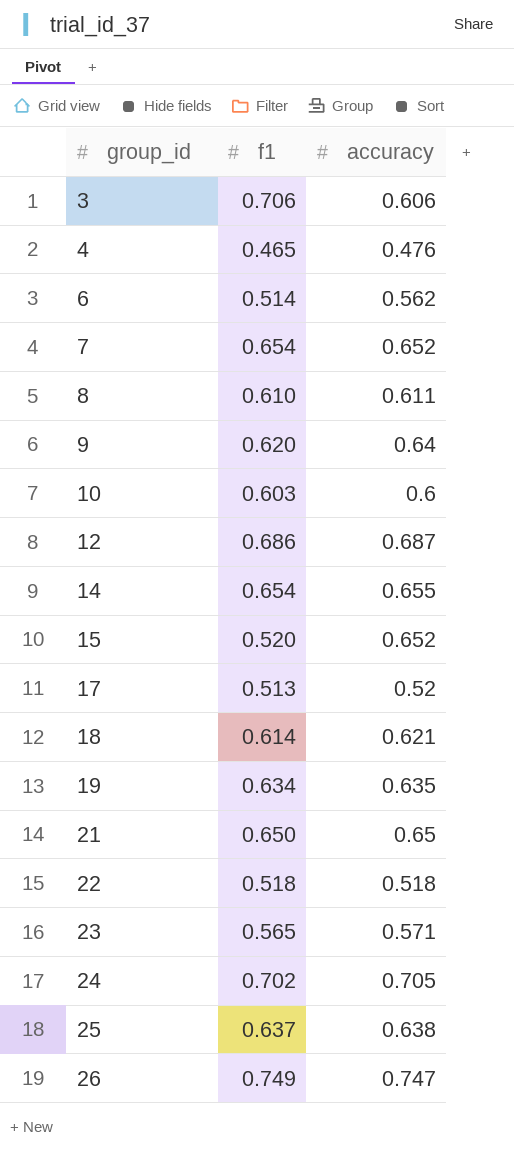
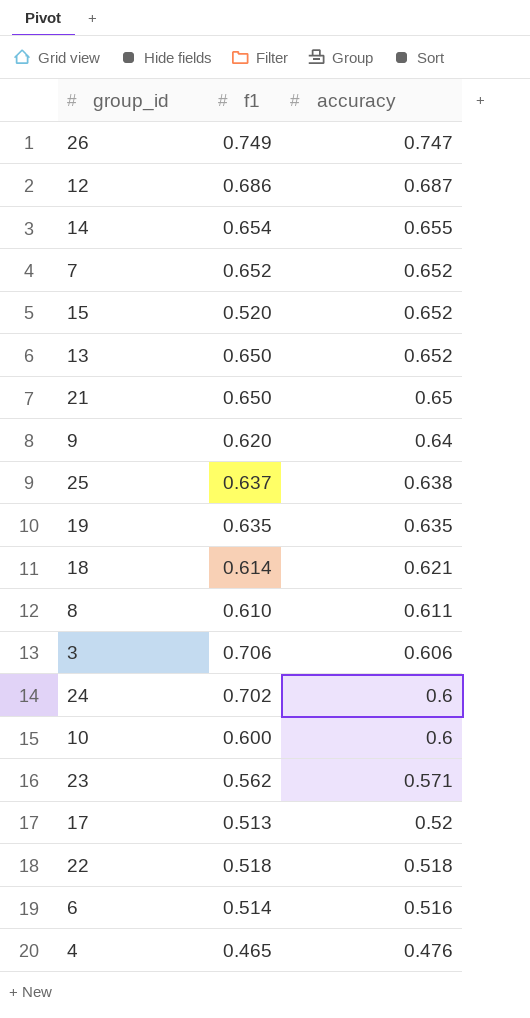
row order: group_id ascending -> accuracy descending
7 | f1: 0.654 -> 0.652
row 13: none -> 0.650 | 0.652
19 | f1: 0.634 -> 0.635
24 | accuracy: 0.705 -> 0.6
10 | f1: 0.603 -> 0.600
23 | f1: 0.565 -> 0.562
6 | accuracy: 0.562 -> 0.516

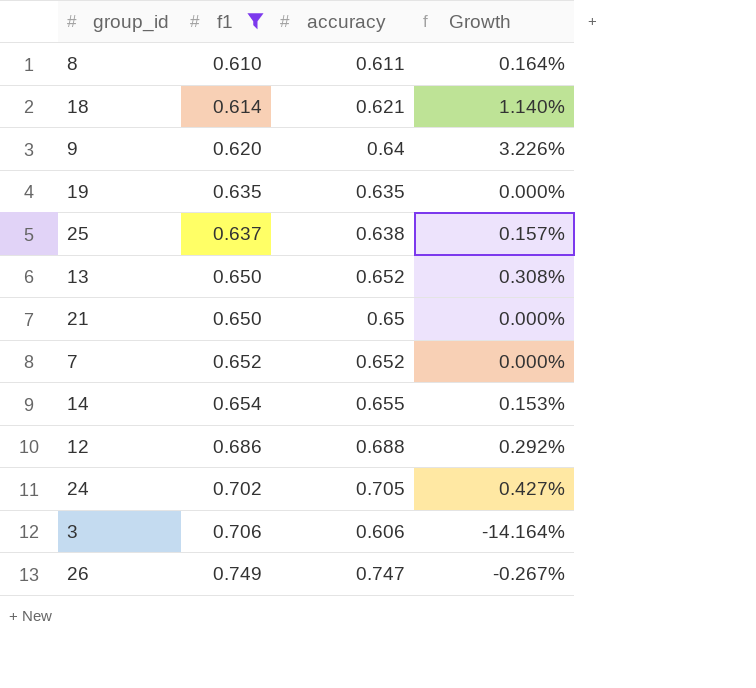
filter: none -> f1 >= 0.610
row order: accuracy descending -> f1 ascending
column Growth | formula: none -> ([accuracy] - [f1]) / [f1]
12 | accuracy: 0.687 -> 0.688
24 | accuracy: 0.6 -> 0.705

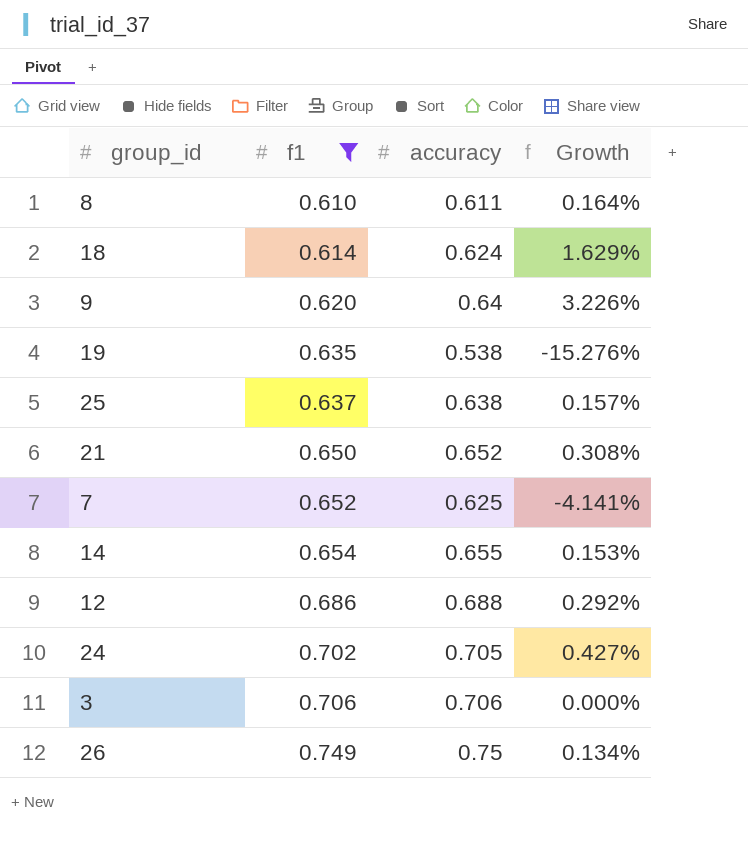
row 13: 0.650 | 0.652 | 0.308% -> none
18 | accuracy: 0.621 -> 0.624
18 | Growth: 1.140% -> 1.629%
19 | accuracy: 0.635 -> 0.538
19 | Growth: 0.000% -> -15.276%
21 | accuracy: 0.65 -> 0.652
21 | Growth: 0.000% -> 0.308%
7 | accuracy: 0.652 -> 0.625
7 | Growth: 0.000% -> -4.141%
3 | accuracy: 0.606 -> 0.706
3 | Growth: -14.164% -> 0.000%
26 | accuracy: 0.747 -> 0.75
26 | Growth: -0.267% -> 0.134%

